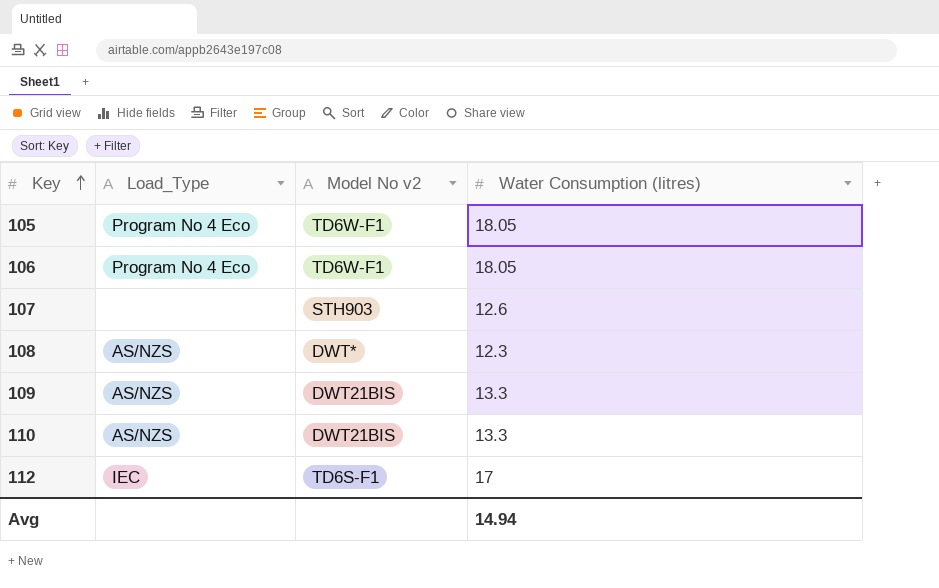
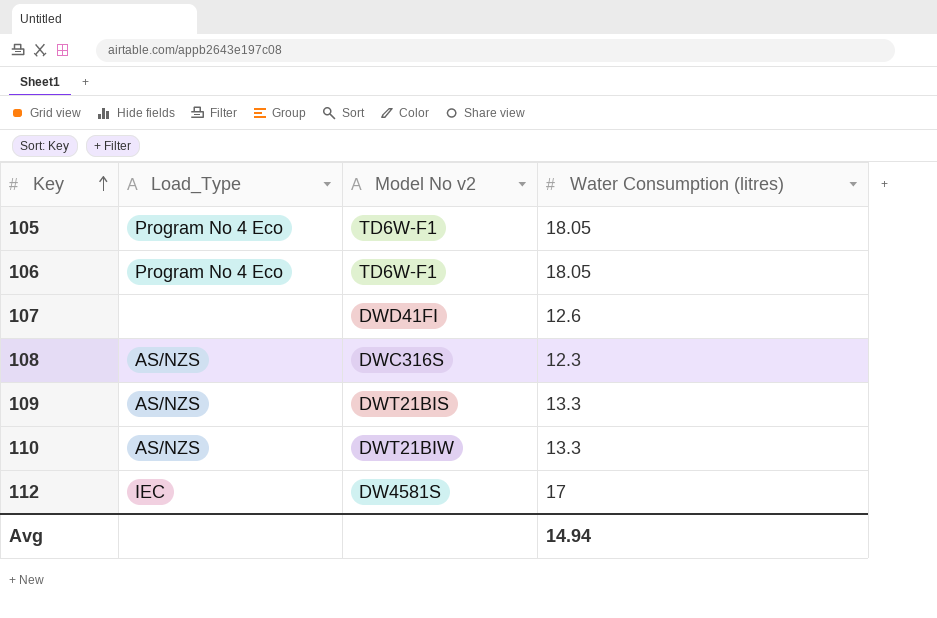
107 | Model No v2: STH903 -> DWD41FI
108 | Model No v2: DWT* -> DWC316S
110 | Model No v2: DWT21BIS -> DWT21BIW
112 | Model No v2: TD6S-F1 -> DW4581S

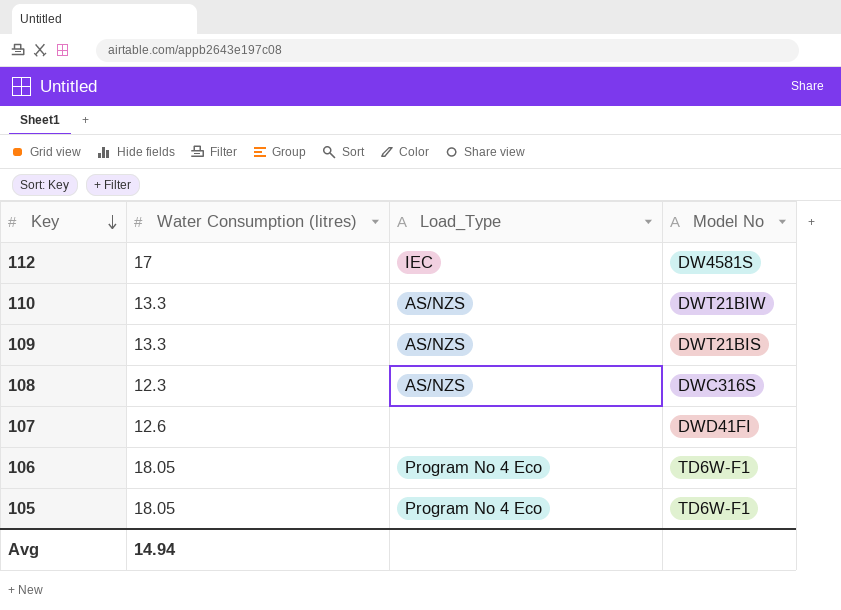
row order: Key ascending -> Key descending
column Water Consumption (litres) | position: 4 -> 2
column name: Model No v2 -> Model No

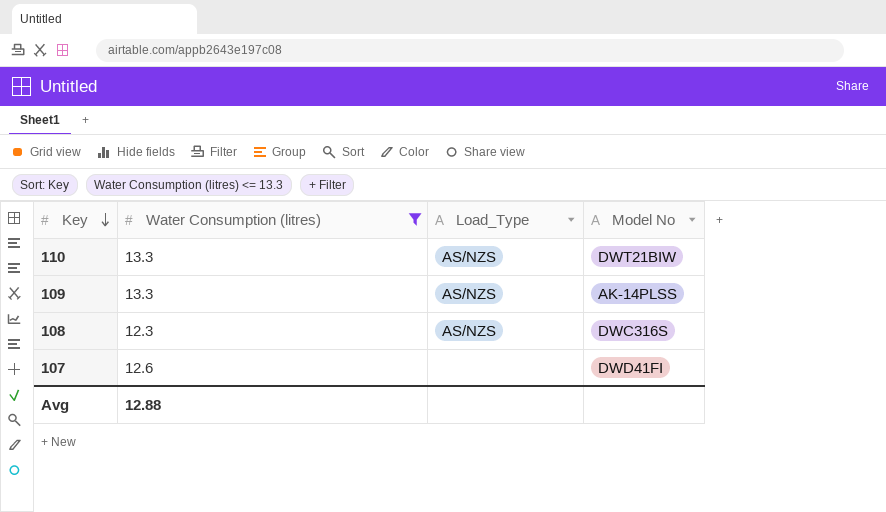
filter: none -> Water Consumption (litres) <= 13.3
109 | Model No: DWT21BIS -> AK-14PLSS
Avg | Water Consumption (litres): 14.94 -> 12.88

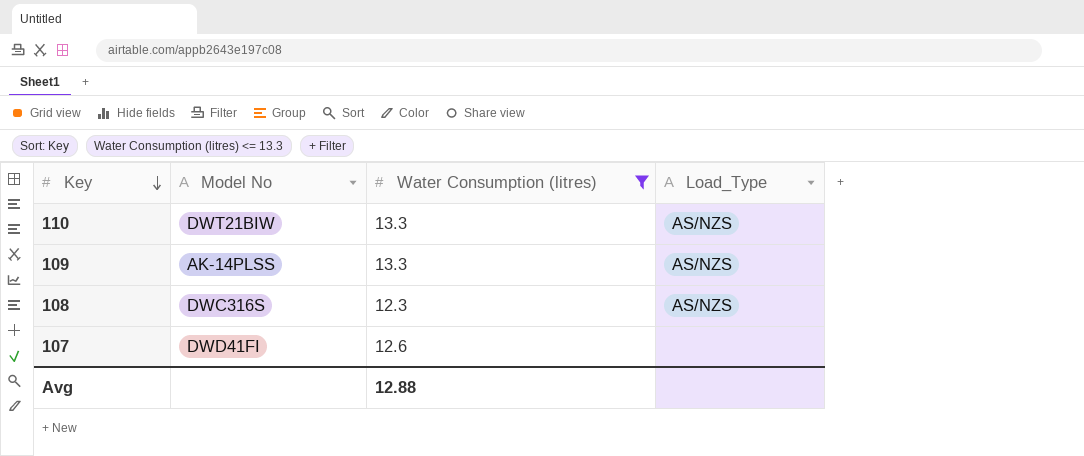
column Model No | position: 4 -> 2

